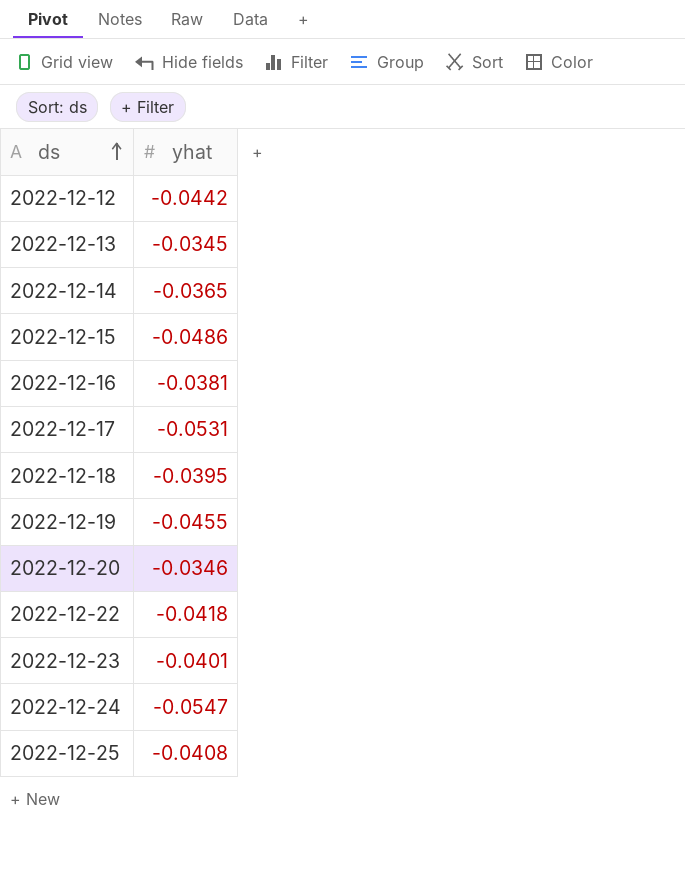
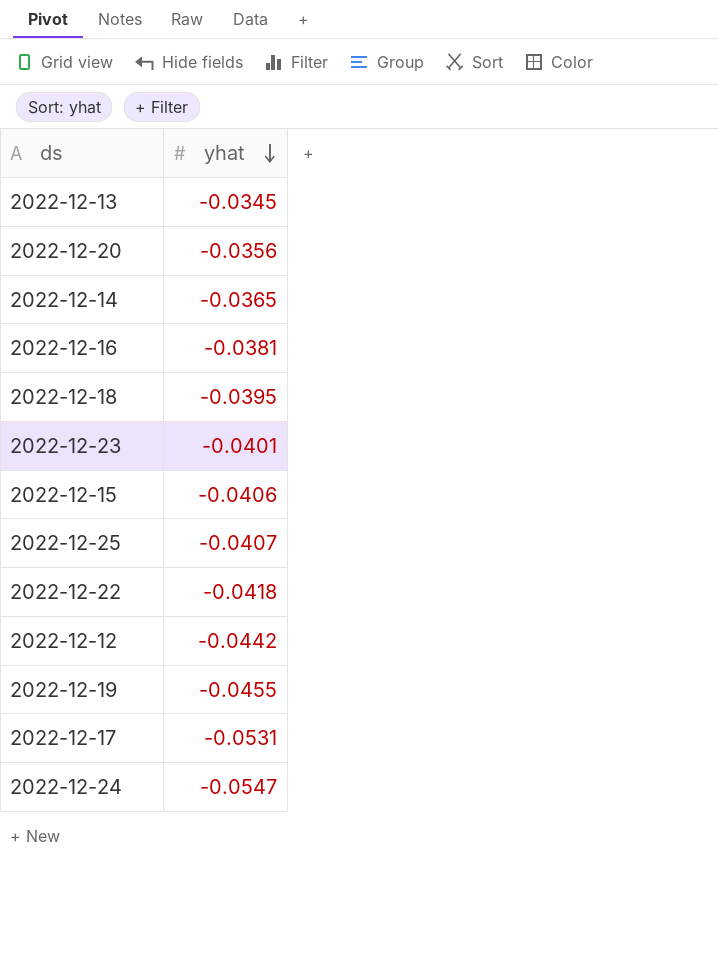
row order: ds ascending -> yhat descending
2022-12-20 | yhat: -0.0346 -> -0.0356
2022-12-15 | yhat: -0.0486 -> -0.0406
2022-12-25 | yhat: -0.0408 -> -0.0407

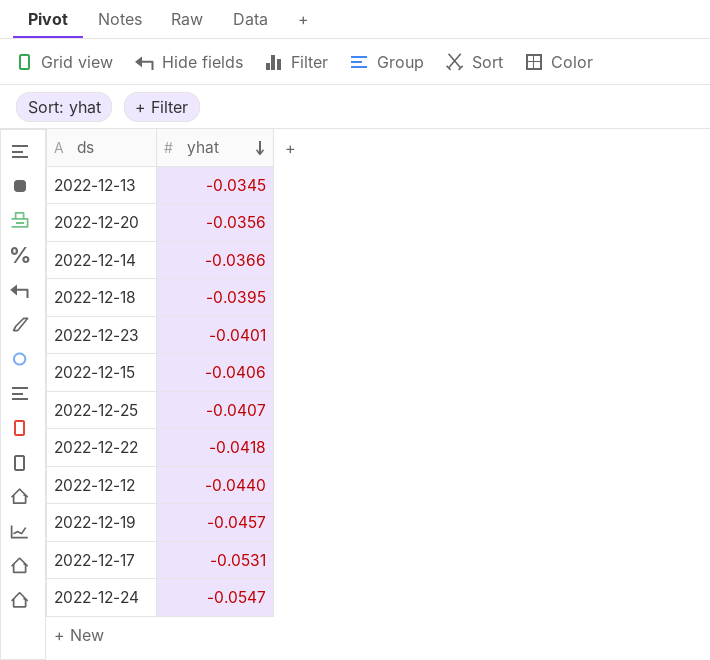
row 2022-12-16: -0.0381 -> none
2022-12-14 | yhat: -0.0365 -> -0.0366
2022-12-12 | yhat: -0.0442 -> -0.0440
2022-12-19 | yhat: -0.0455 -> -0.0457

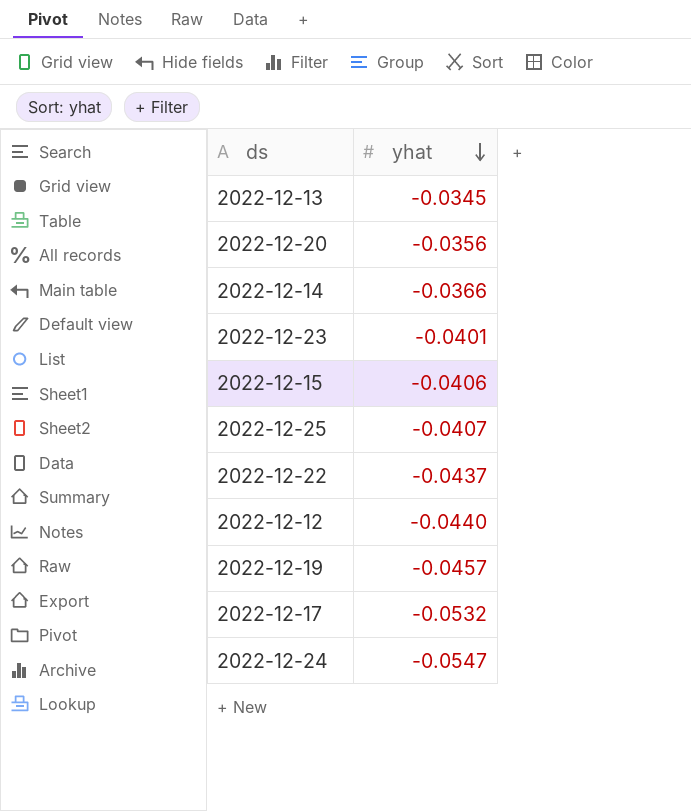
row 2022-12-18: -0.0395 -> none
2022-12-22 | yhat: -0.0418 -> -0.0437
2022-12-17 | yhat: -0.0531 -> -0.0532

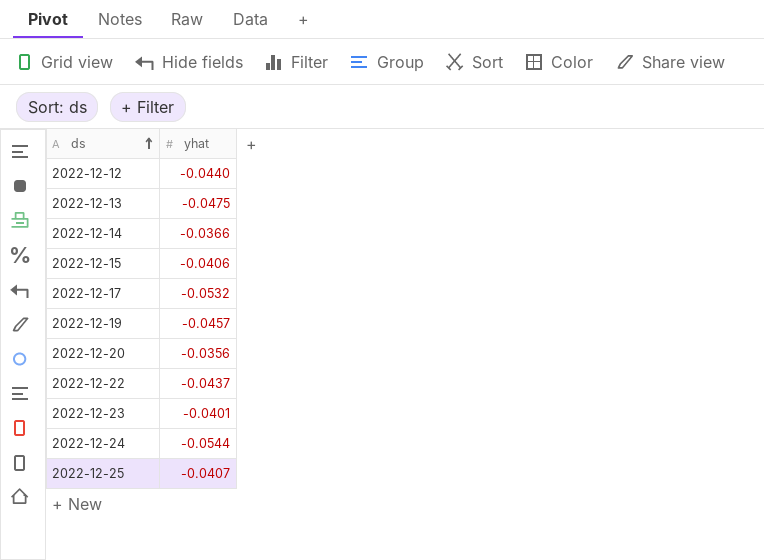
row order: yhat descending -> ds ascending
2022-12-13 | yhat: -0.0345 -> -0.0475
2022-12-24 | yhat: -0.0547 -> -0.0544

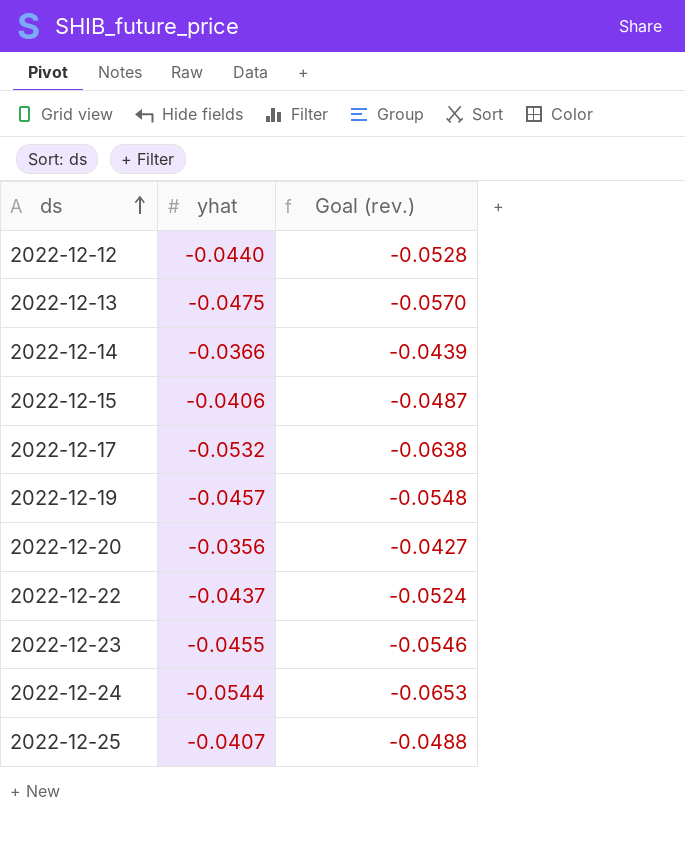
column Goal (rev.) | formula: none -> [yhat] * 1.2
2022-12-23 | yhat: -0.0401 -> -0.0455

